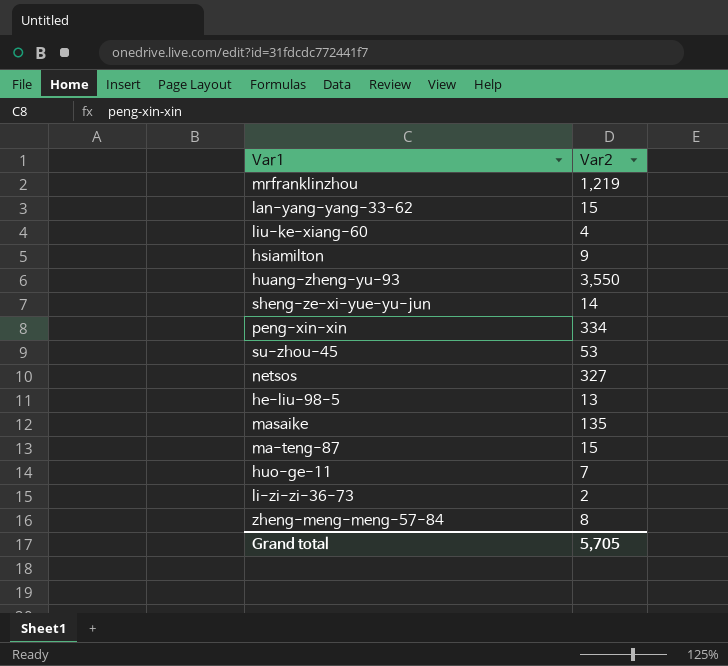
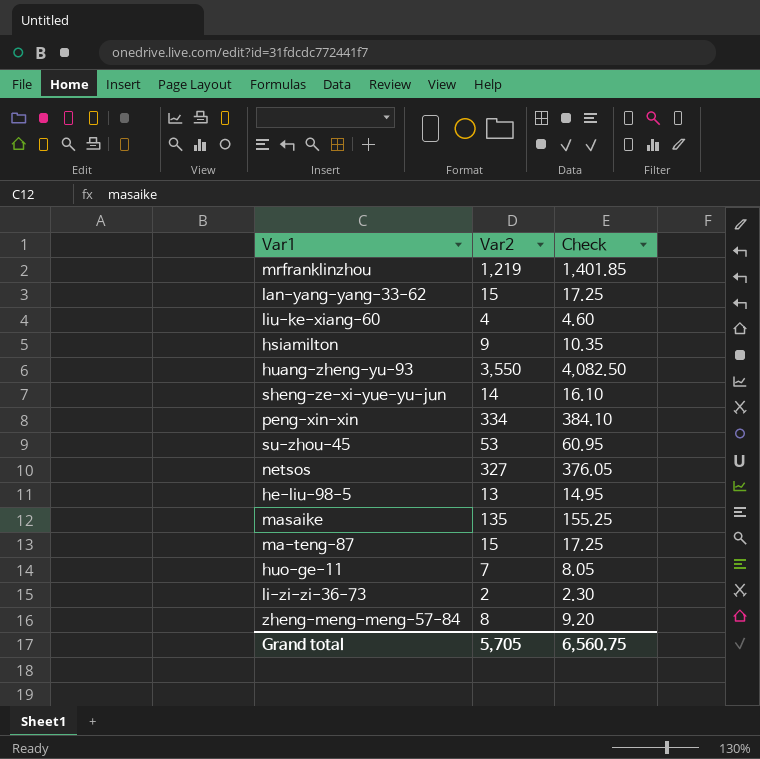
column Check | formula: none -> [Var2] * 1.15

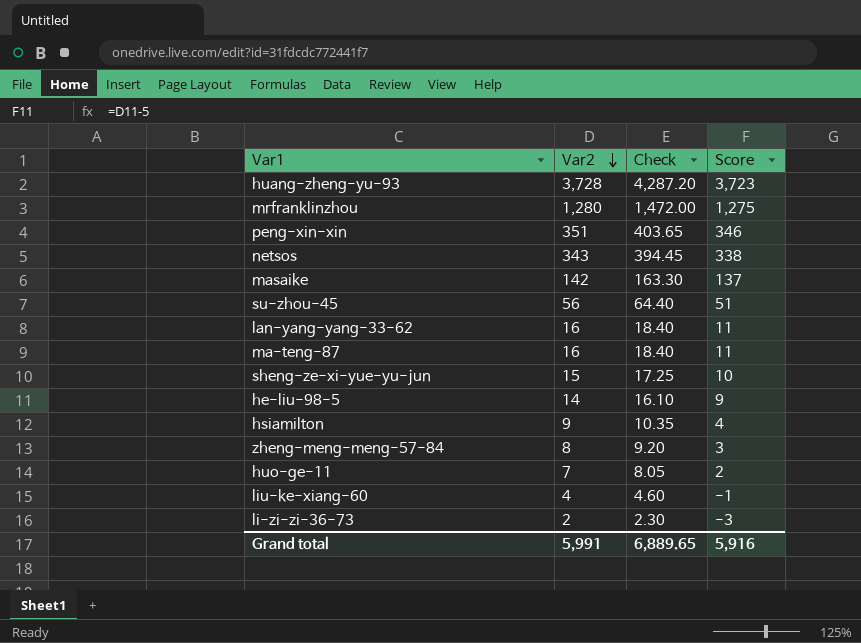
row order: none -> Var2 descending
column Score | formula: none -> [Var2] - 5
huang-zheng-yu-93 | Var2: 3,550 -> 3,728
huang-zheng-yu-93 | Check: 4,082.50 -> 4,287.20
mrfranklinzhou | Var2: 1,219 -> 1,280
mrfranklinzhou | Check: 1,401.85 -> 1,472.00
peng-xin-xin | Var2: 334 -> 351
peng-xin-xin | Check: 384.10 -> 403.65
netsos | Var2: 327 -> 343
netsos | Check: 376.05 -> 394.45
masaike | Var2: 135 -> 142
masaike | Check: 155.25 -> 163.30
su-zhou-45 | Var2: 53 -> 56
su-zhou-45 | Check: 60.95 -> 64.40
lan-yang-yang-33-62 | Var2: 15 -> 16
lan-yang-yang-33-62 | Check: 17.25 -> 18.40
ma-teng-87 | Var2: 15 -> 16
ma-teng-87 | Check: 17.25 -> 18.40
sheng-ze-xi-yue-yu-jun | Var2: 14 -> 15
sheng-ze-xi-yue-yu-jun | Check: 16.10 -> 17.25
he-liu-98-5 | Var2: 13 -> 14
he-liu-98-5 | Check: 14.95 -> 16.10
Grand total | Var2: 5,705 -> 5,991
Grand total | Check: 6,560.75 -> 6,889.65

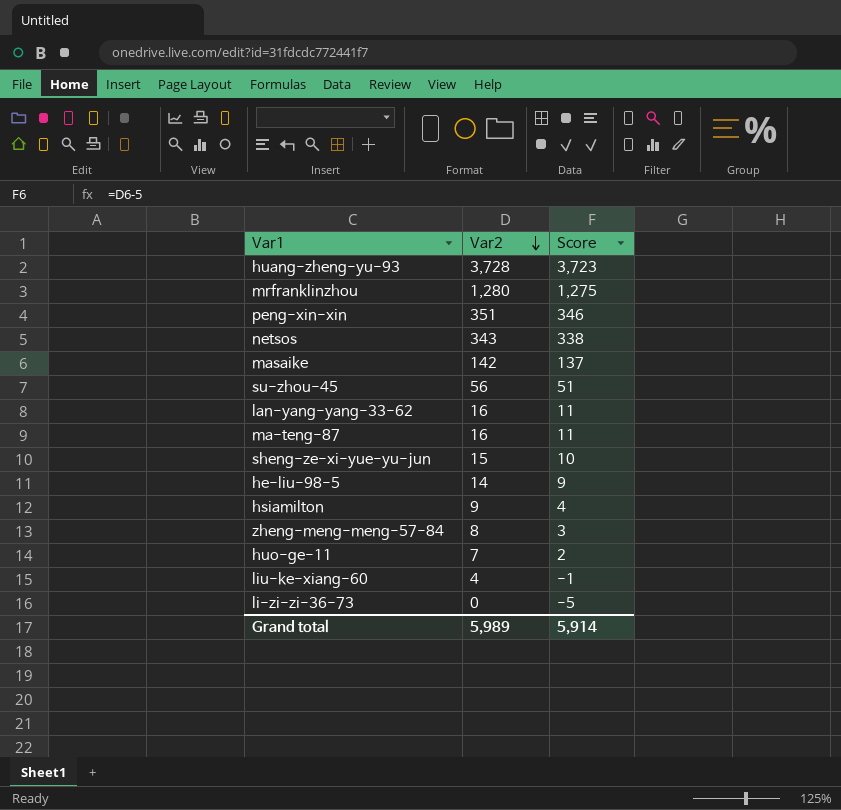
column Check | formula: [Var2] * 1.15 -> none
li-zi-zi-36-73 | Var2: 2 -> 0
li-zi-zi-36-73 | Score: -3 -> -5
Grand total | Var2: 5,991 -> 5,989
Grand total | Score: 5,916 -> 5,914

